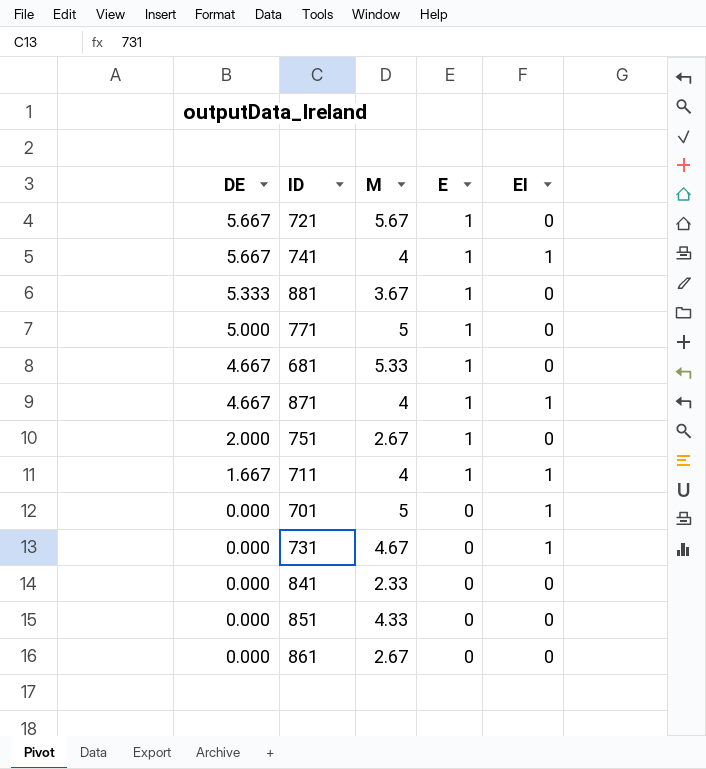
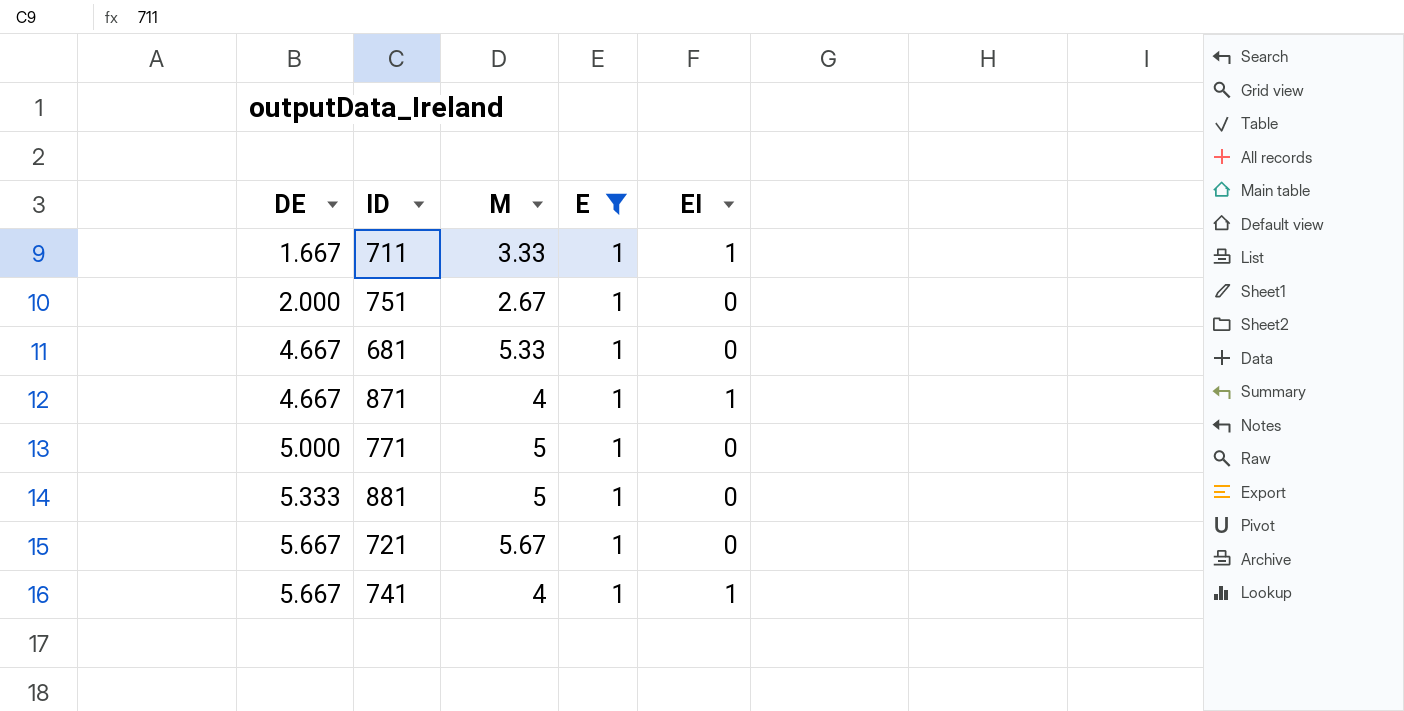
filter: none -> E = 1
row order: DE descending -> DE ascending
711 | M: 4 -> 3.33
881 | M: 3.67 -> 5

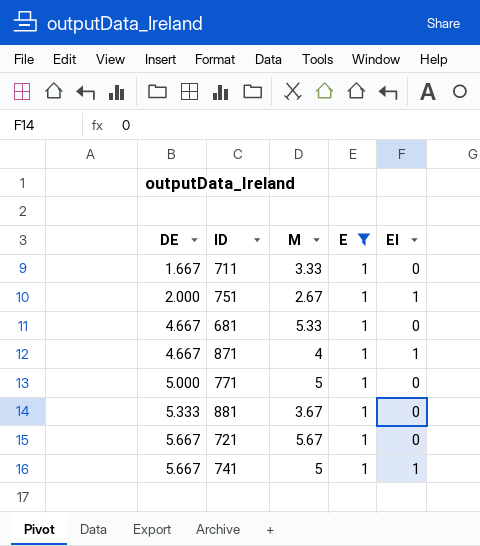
711 | EI: 1 -> 0
751 | EI: 0 -> 1
881 | M: 5 -> 3.67
741 | M: 4 -> 5

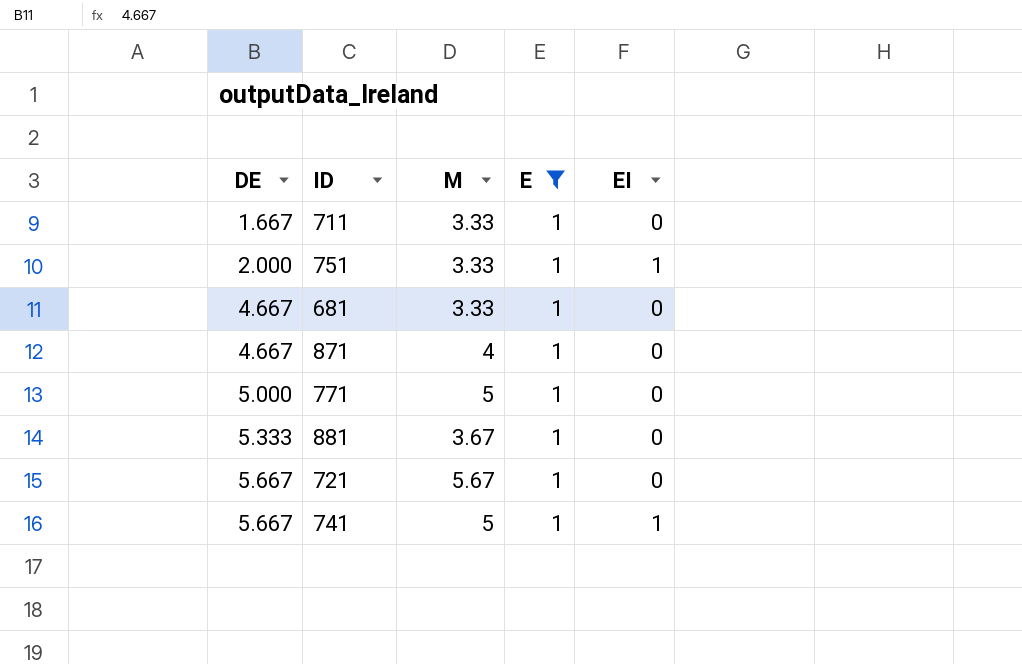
751 | M: 2.67 -> 3.33
681 | M: 5.33 -> 3.33
871 | EI: 1 -> 0

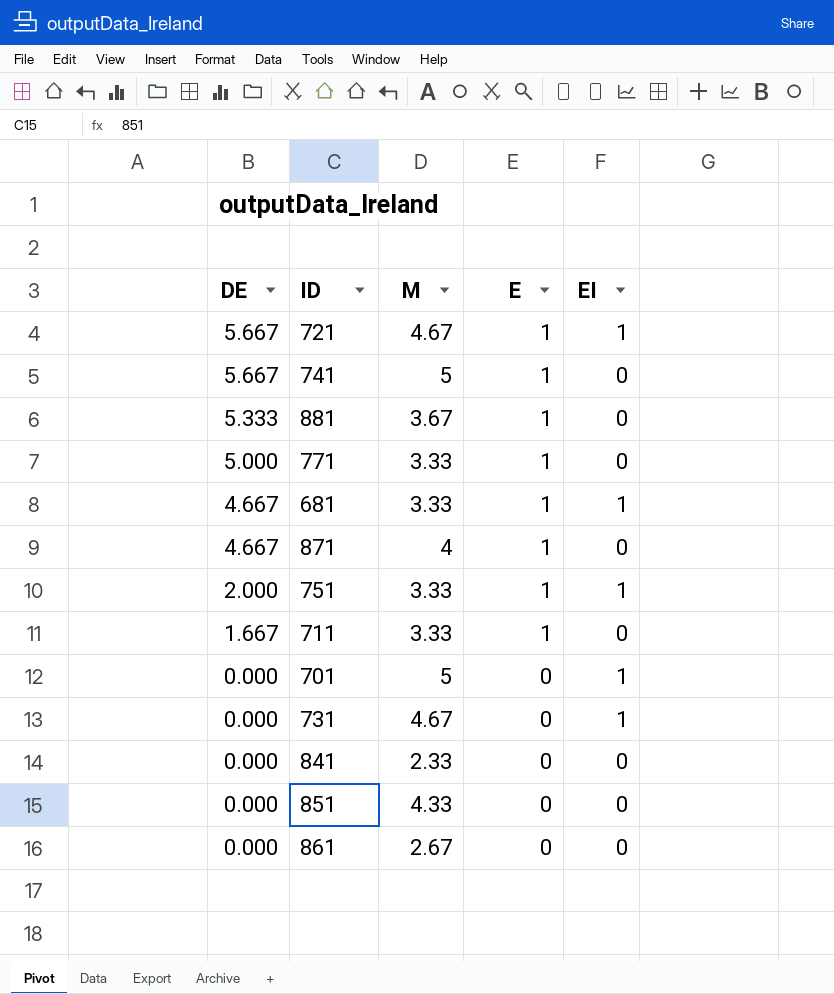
filter: E = 1 -> none
row order: DE ascending -> DE descending
721 | M: 5.67 -> 4.67
721 | EI: 0 -> 1
741 | EI: 1 -> 0
771 | M: 5 -> 3.33
681 | EI: 0 -> 1

